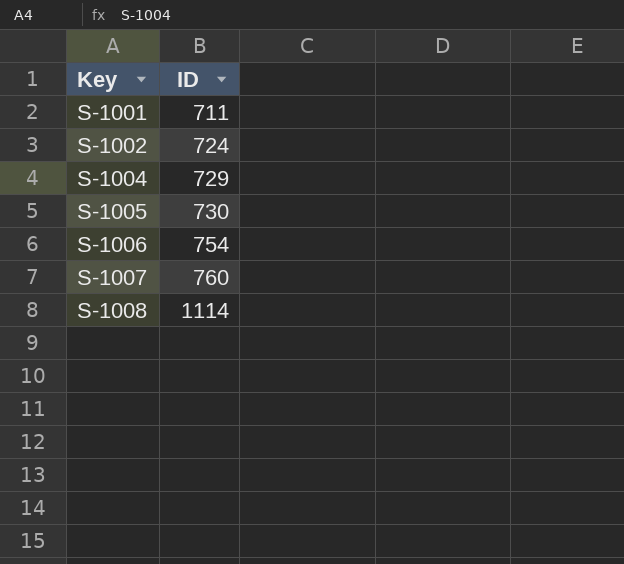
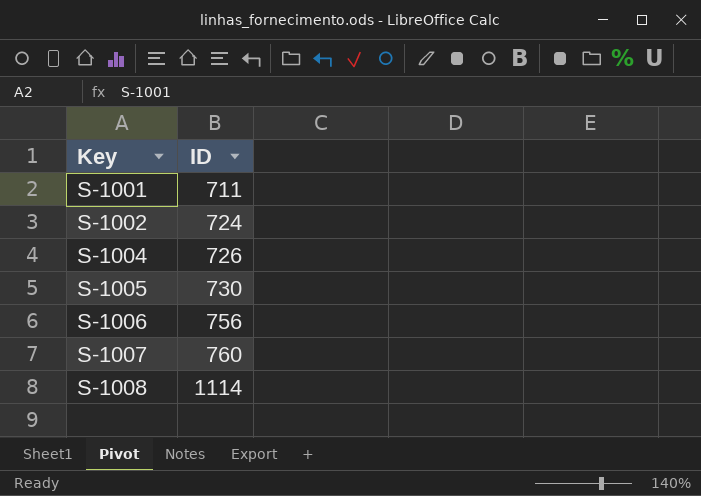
S-1004 | ID: 729 -> 726
S-1006 | ID: 754 -> 756

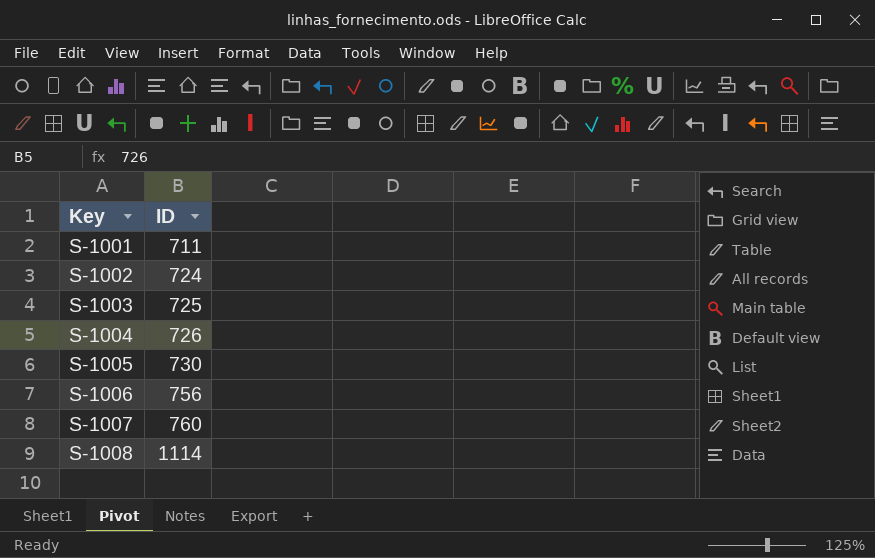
row S-1003: none -> 725

